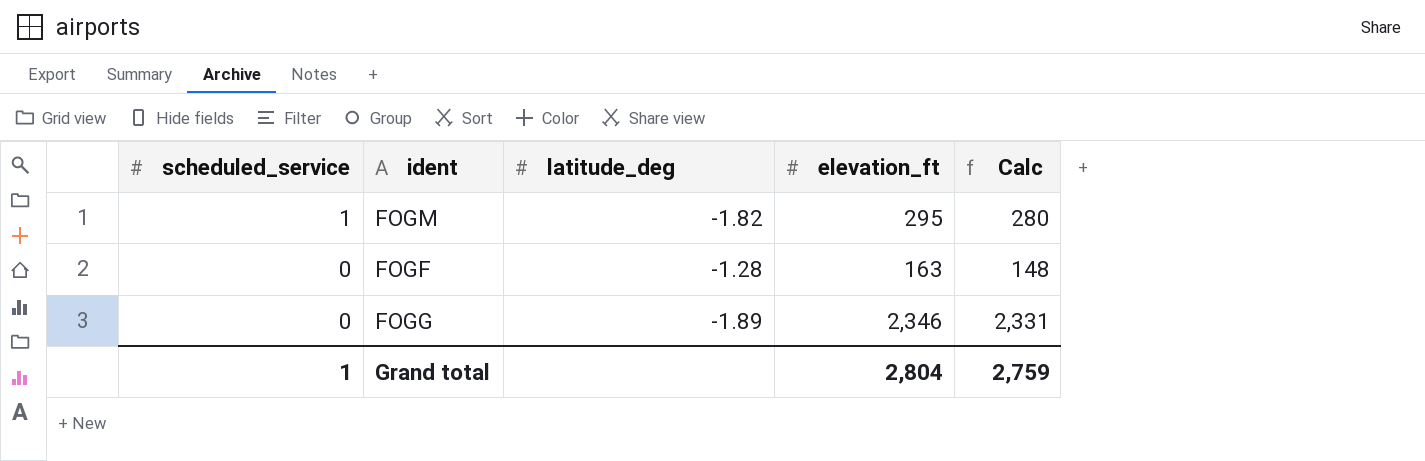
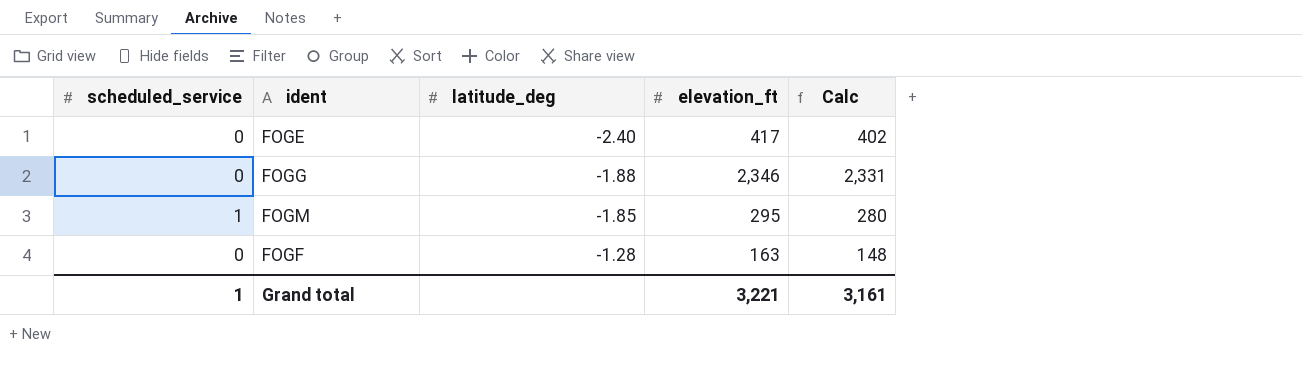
row order: scheduled_service descending -> latitude_deg ascending
row FOGE: none -> 0 | -2.40 | 417 | 402
FOGG | latitude_deg: -1.89 -> -1.88
FOGM | latitude_deg: -1.82 -> -1.85
Grand total | elevation_ft: 2,804 -> 3,221
Grand total | Calc: 2,759 -> 3,161

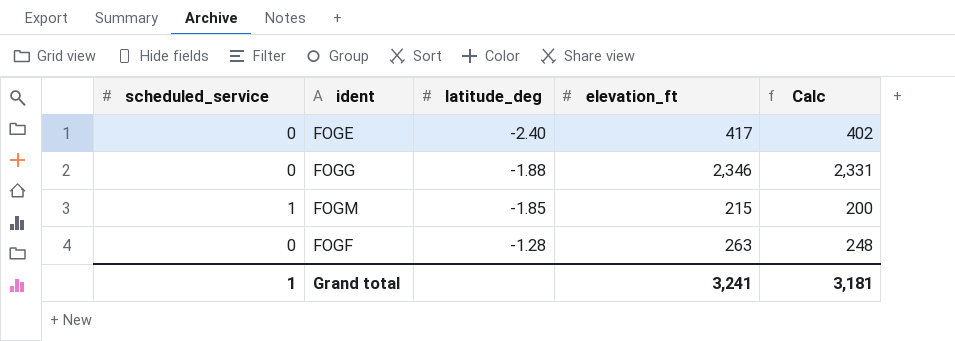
FOGM | elevation_ft: 295 -> 215
FOGM | Calc: 280 -> 200
FOGF | elevation_ft: 163 -> 263
FOGF | Calc: 148 -> 248
Grand total | elevation_ft: 3,221 -> 3,241
Grand total | Calc: 3,161 -> 3,181

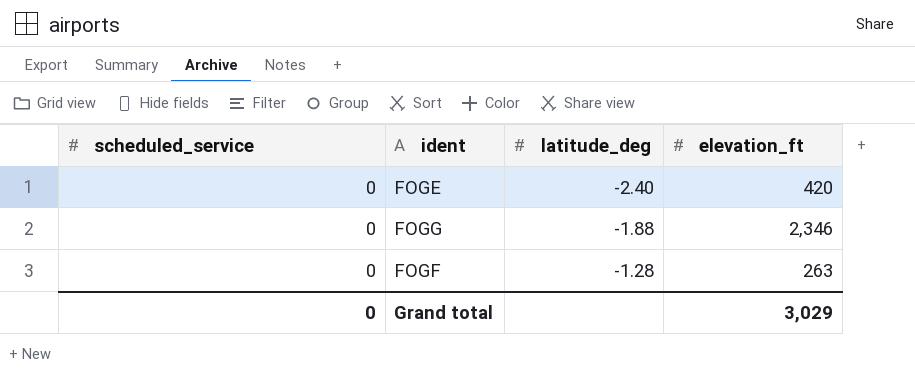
column Calc | formula: [elevation_ft] - 15 -> none
row FOGM: 1 | -1.85 | 215 | 200 -> none
FOGE | elevation_ft: 417 -> 420
Grand total | scheduled_service: 1 -> 0
Grand total | elevation_ft: 3,241 -> 3,029

